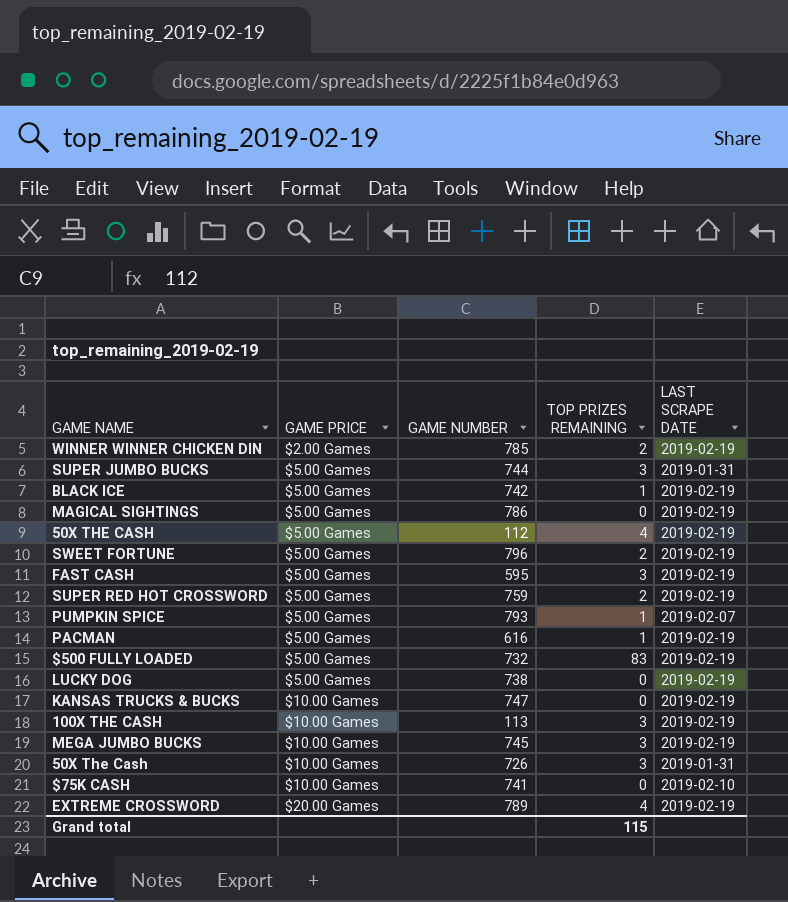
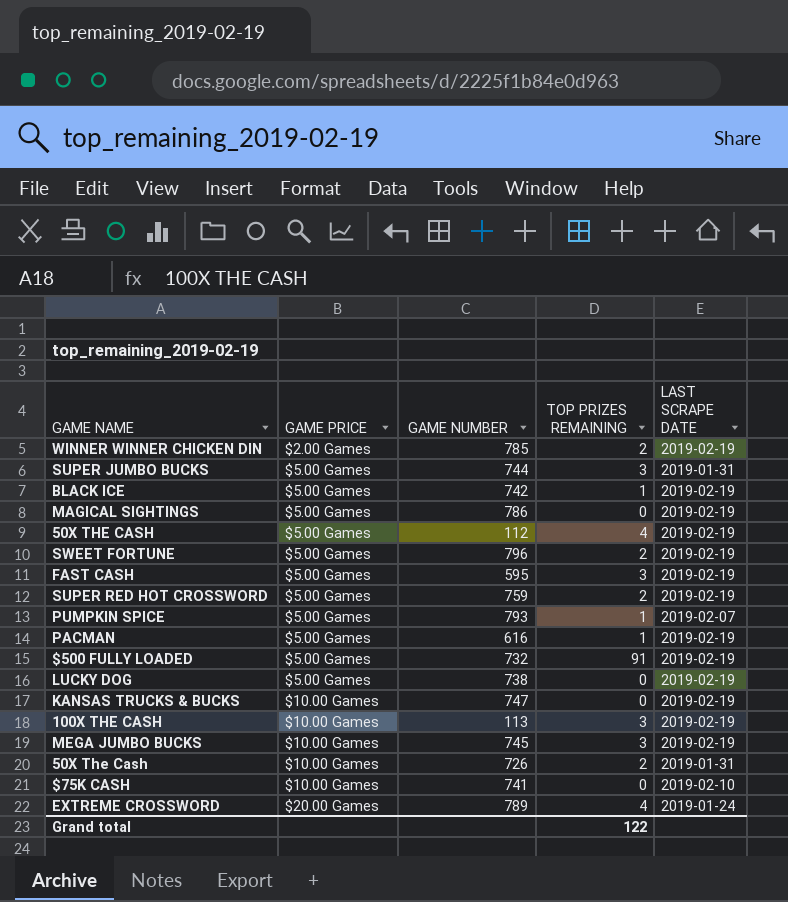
$500 FULLY LOADED | TOP PRIZES REMAINING: 83 -> 91
50X The Cash | TOP PRIZES REMAINING: 3 -> 2
EXTREME CROSSWORD | LAST SCRAPE DATE: 2019-02-19 -> 2019-01-24
Grand total | TOP PRIZES REMAINING: 115 -> 122

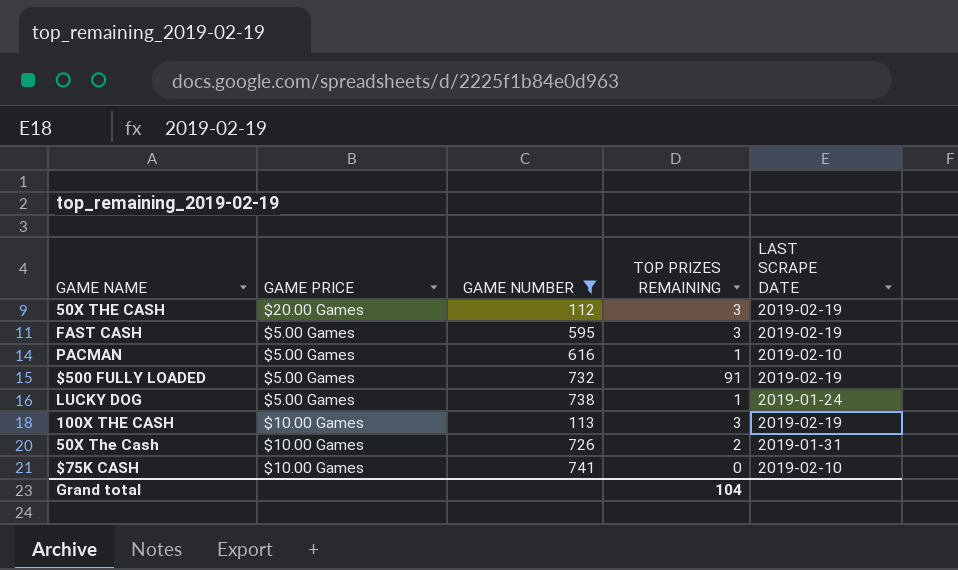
filter: none -> GAME NUMBER <= 741
50X THE CASH | GAME PRICE: $5.00 Games -> $20.00 Games
50X THE CASH | TOP PRIZES REMAINING: 4 -> 3
PACMAN | LAST SCRAPE DATE: 2019-02-19 -> 2019-02-10
LUCKY DOG | TOP PRIZES REMAINING: 0 -> 1
LUCKY DOG | LAST SCRAPE DATE: 2019-02-19 -> 2019-01-24
Grand total | TOP PRIZES REMAINING: 122 -> 104

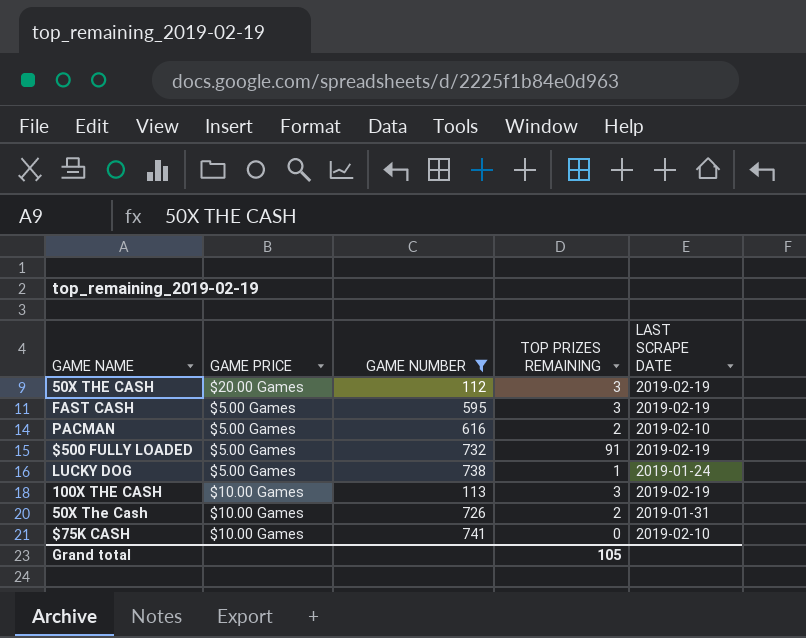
PACMAN | TOP PRIZES REMAINING: 1 -> 2
Grand total | TOP PRIZES REMAINING: 104 -> 105

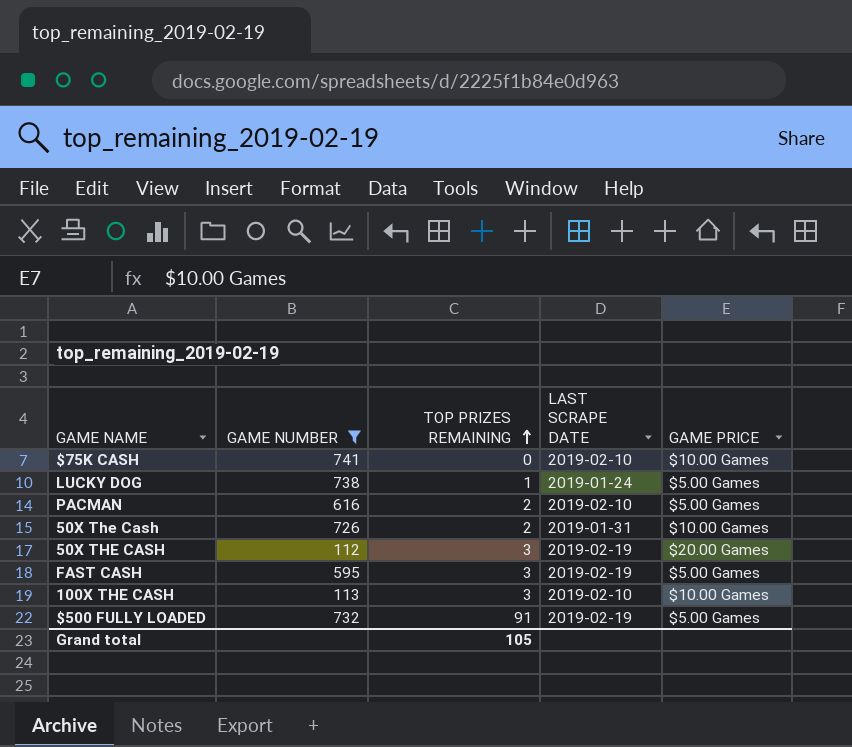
row order: none -> TOP PRIZES REMAINING ascending
column GAME PRICE | position: 2 -> 5
100X THE CASH | LAST SCRAPE DATE: 2019-02-19 -> 2019-02-10

